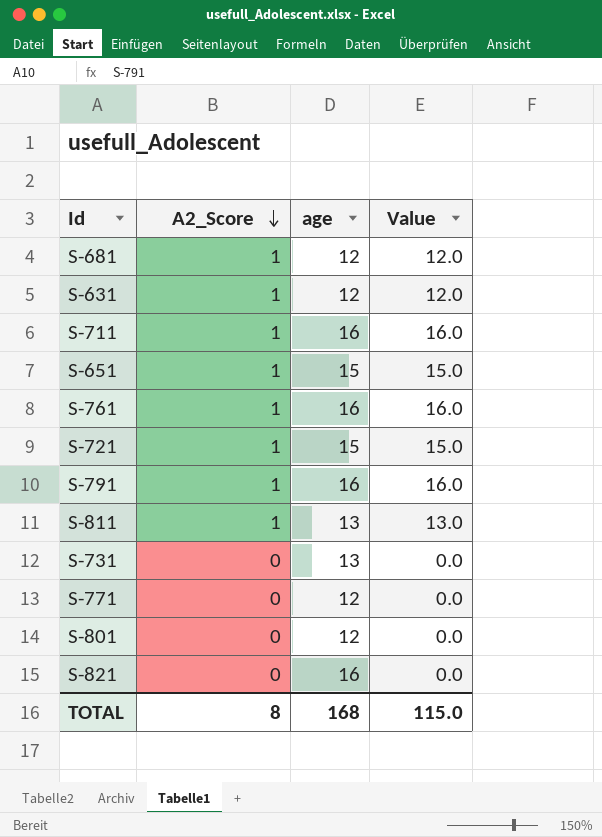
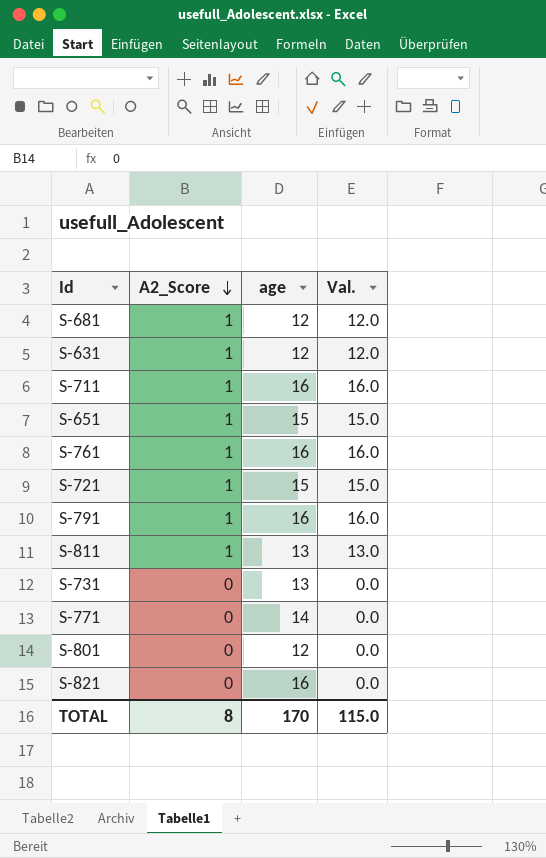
column name: Value -> Val.
S-771 | age: 12 -> 14
TOTAL | age: 168 -> 170

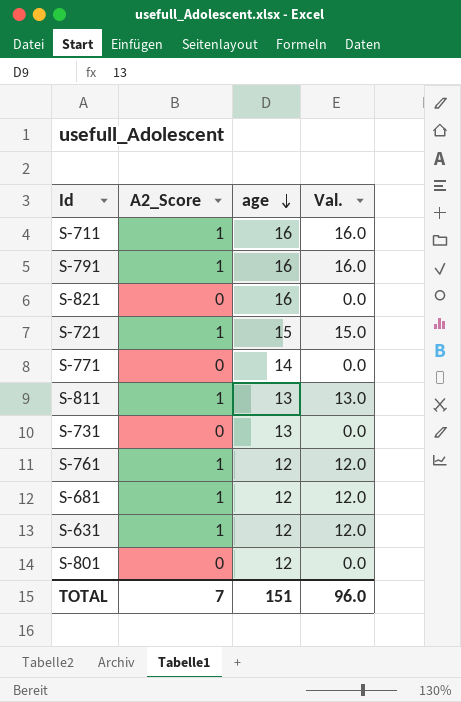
row order: A2_Score descending -> age descending
row S-651: 1 | 15 | 15.0 -> none
S-761 | age: 16 -> 12
S-761 | Val.: 16.0 -> 12.0
TOTAL | A2_Score: 8 -> 7
TOTAL | age: 170 -> 151
TOTAL | Val.: 115.0 -> 96.0

